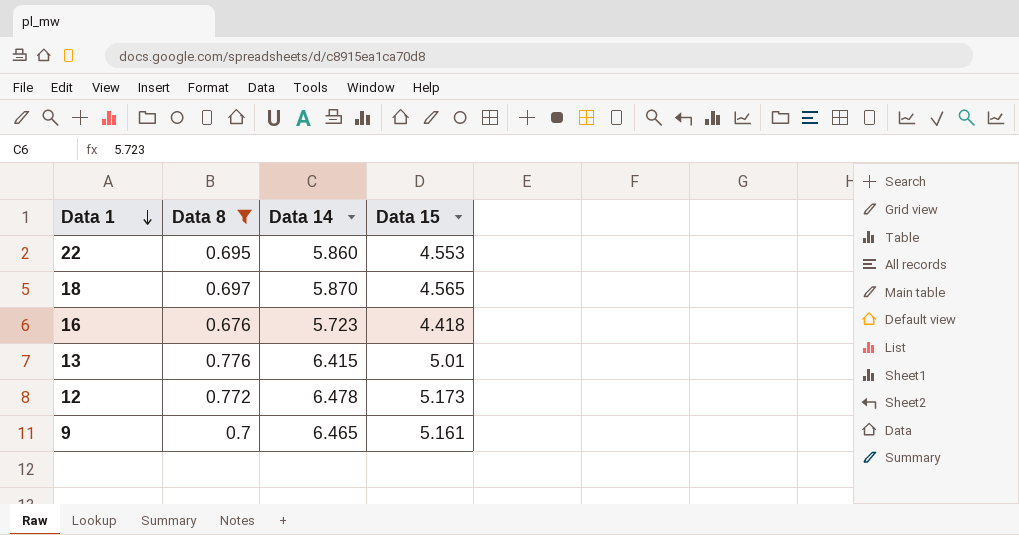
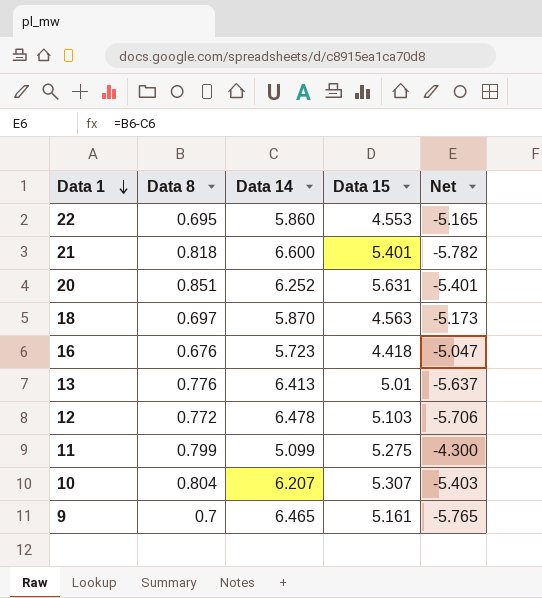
filter: Data 8 <= 0.776 -> none
column Net | formula: none -> [Data 8] - [Data 14]
18 | Data 15: 4.565 -> 4.563
13 | Data 14: 6.415 -> 6.413
12 | Data 15: 5.173 -> 5.103

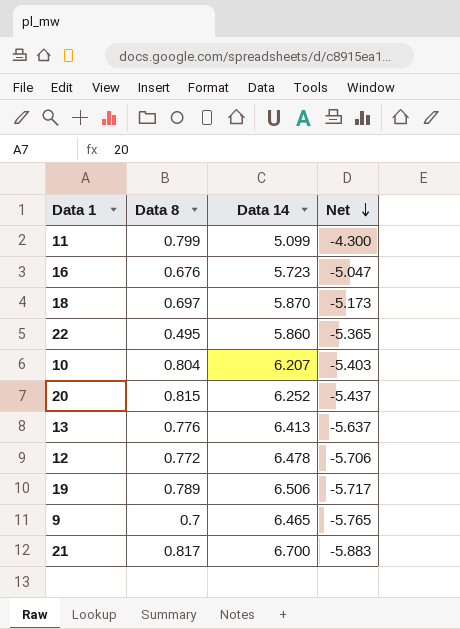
row order: Data 1 descending -> Net descending
column Data 15 | position: 4 -> none
22 | Data 8: 0.695 -> 0.495
22 | Net: -5.165 -> -5.365
20 | Data 8: 0.851 -> 0.815
20 | Net: -5.401 -> -5.437
row 19: none -> 0.789 | 6.506 | -5.717
21 | Data 8: 0.818 -> 0.817
21 | Data 14: 6.600 -> 6.700
21 | Net: -5.782 -> -5.883

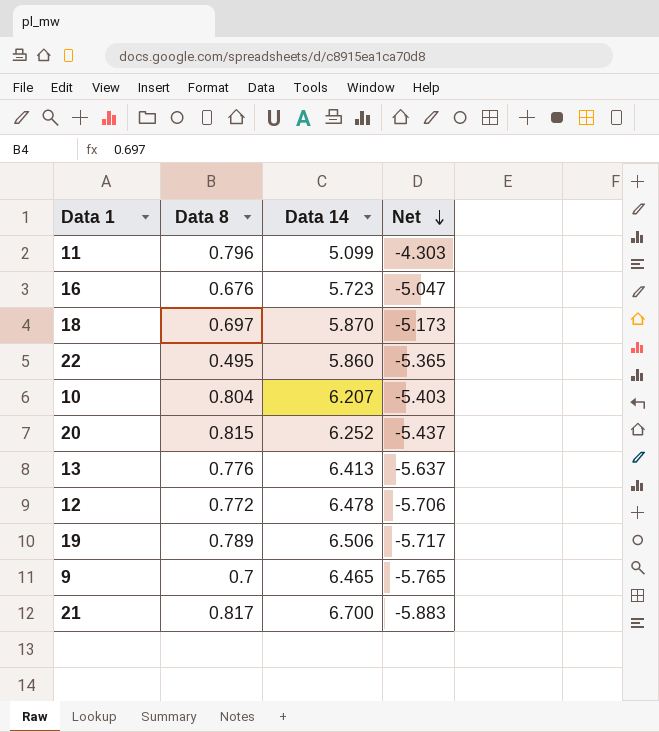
11 | Data 8: 0.799 -> 0.796
11 | Net: -4.300 -> -4.303

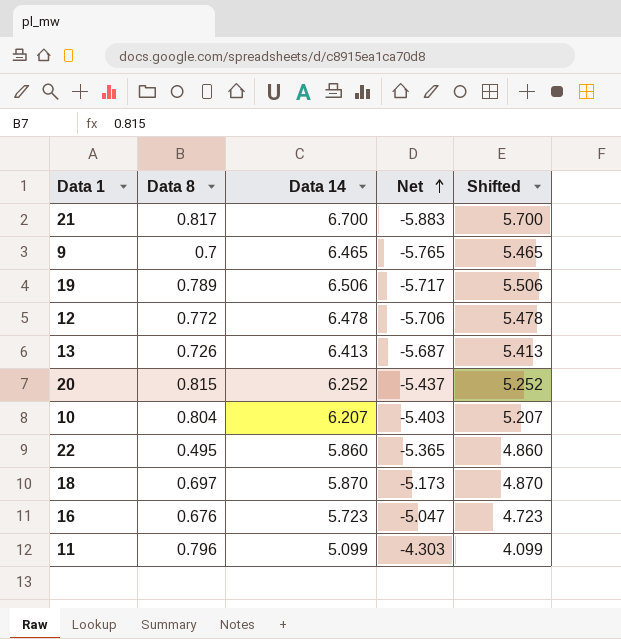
row order: Net descending -> Net ascending
column Shifted | formula: none -> [Data 14] - 1
13 | Data 8: 0.776 -> 0.726
13 | Net: -5.637 -> -5.687

